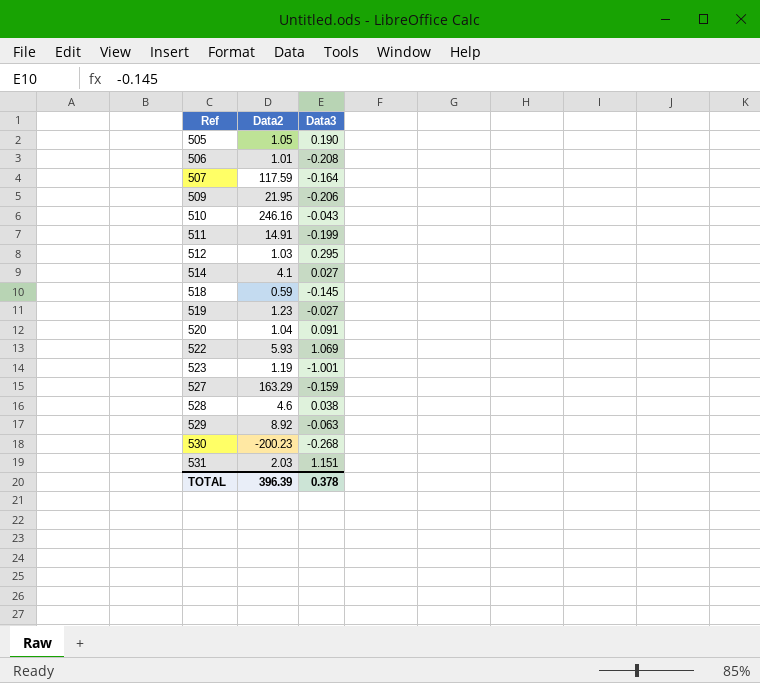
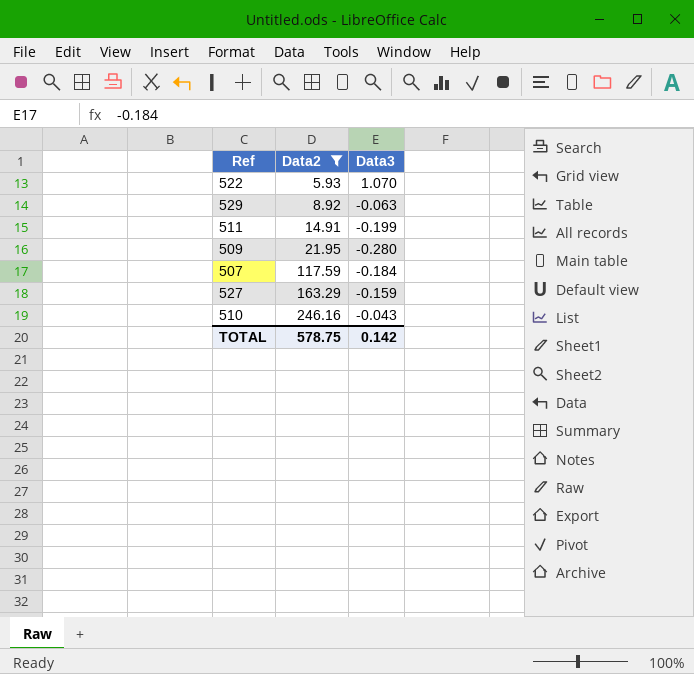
filter: none -> Data2 >= 5.93
row order: Ref ascending -> Data2 ascending
522 | Data3: 1.069 -> 1.070
509 | Data3: -0.206 -> -0.280
507 | Data3: -0.164 -> -0.184
TOTAL | Data2: 396.39 -> 578.75
TOTAL | Data3: 0.378 -> 0.142

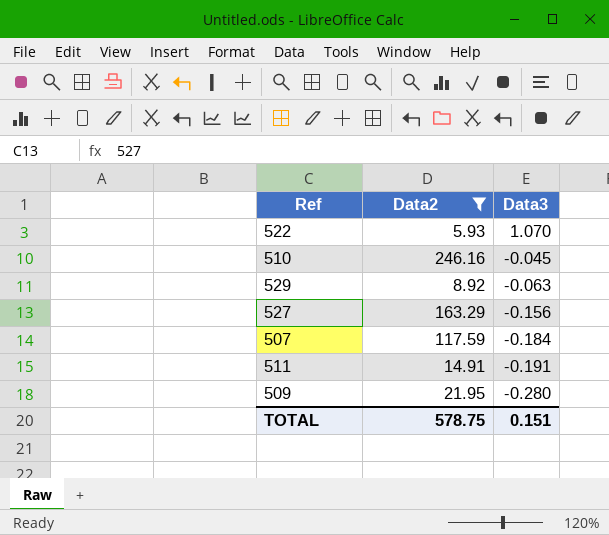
row order: Data2 ascending -> Data3 descending
510 | Data3: -0.043 -> -0.045
527 | Data3: -0.159 -> -0.156
511 | Data3: -0.199 -> -0.191
TOTAL | Data3: 0.142 -> 0.151

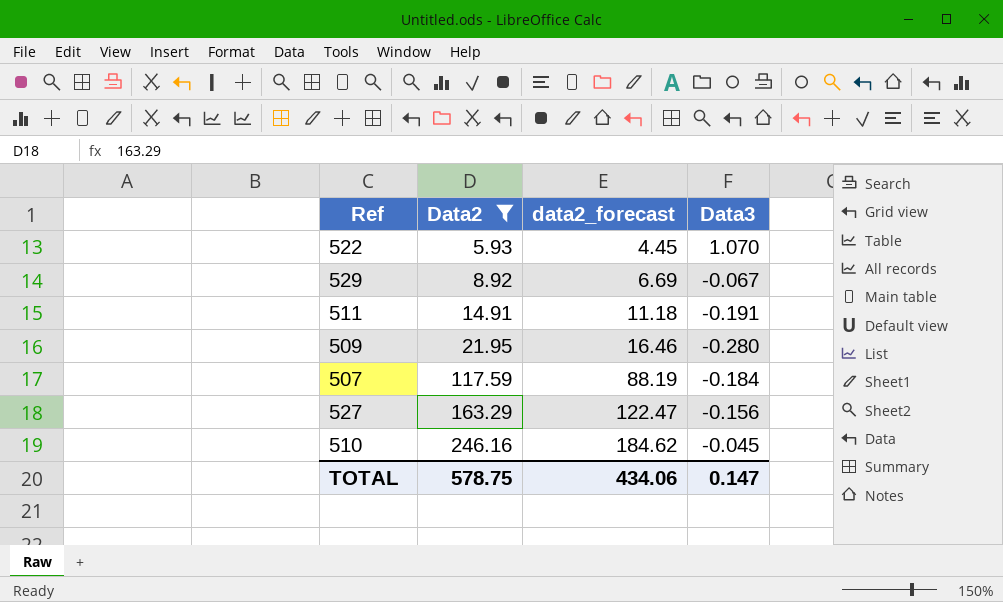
row order: Data3 descending -> Data2 ascending
column data2_forecast | formula: none -> [Data2] * 0.75
529 | Data3: -0.063 -> -0.067
TOTAL | Data3: 0.151 -> 0.147

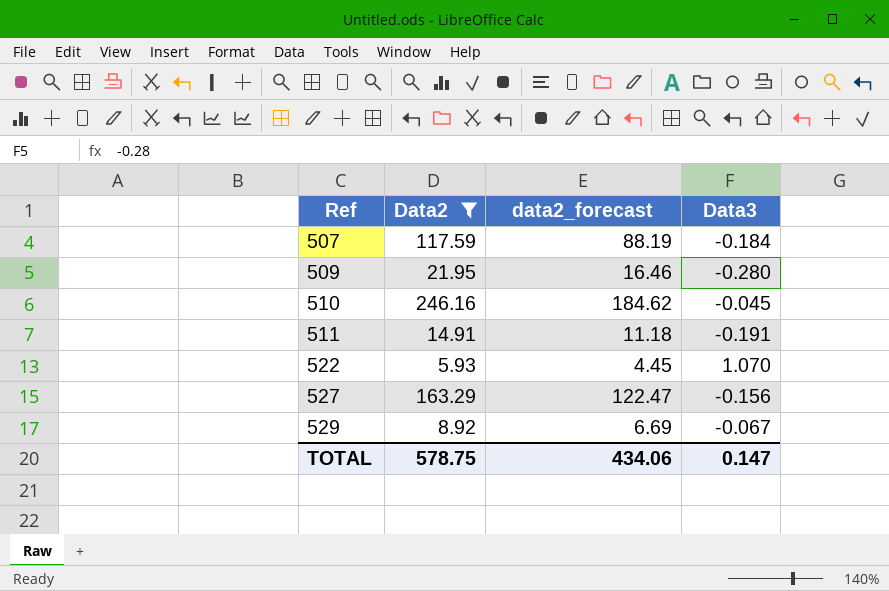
row order: Data2 ascending -> Ref ascending

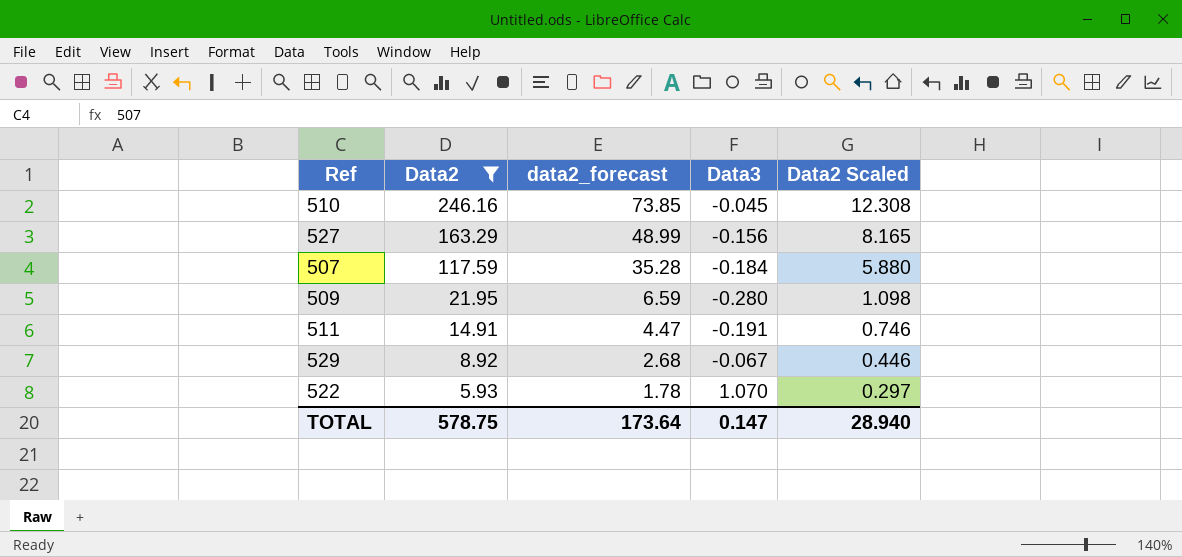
row order: Ref ascending -> Data2 descending
column data2_forecast | formula: [Data2] * 0.75 -> [Data2] * 0.3
column Data2 Scaled | formula: none -> [Data2] * 0.05
TOTAL | data2_forecast: 434.06 -> 173.64

